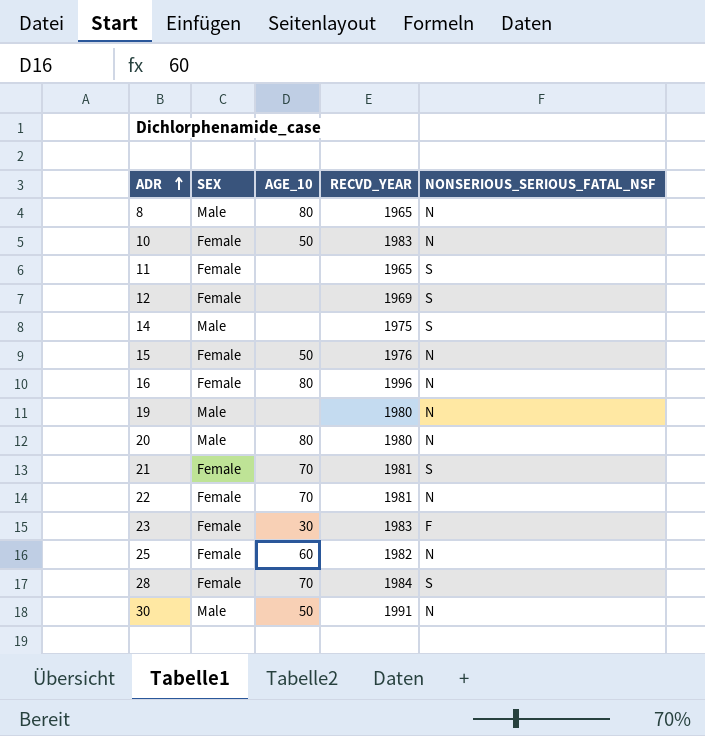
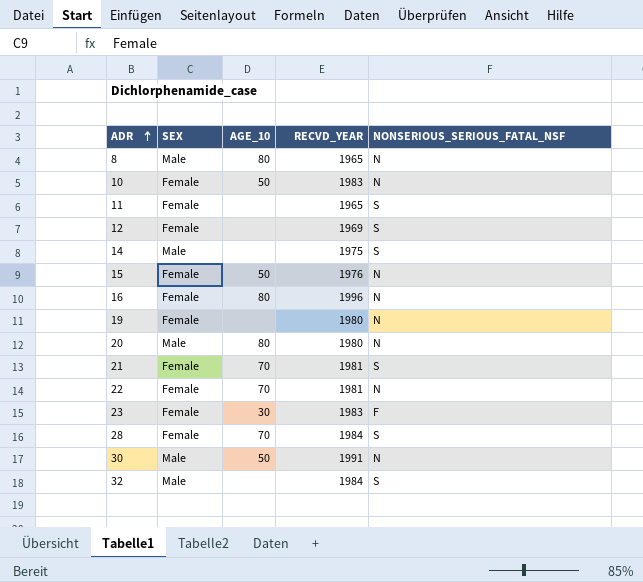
row 25: Female | 60 | 1982 | N -> none
19 | SEX: Male -> Female
row 32: none -> Male | none | 1984 | S

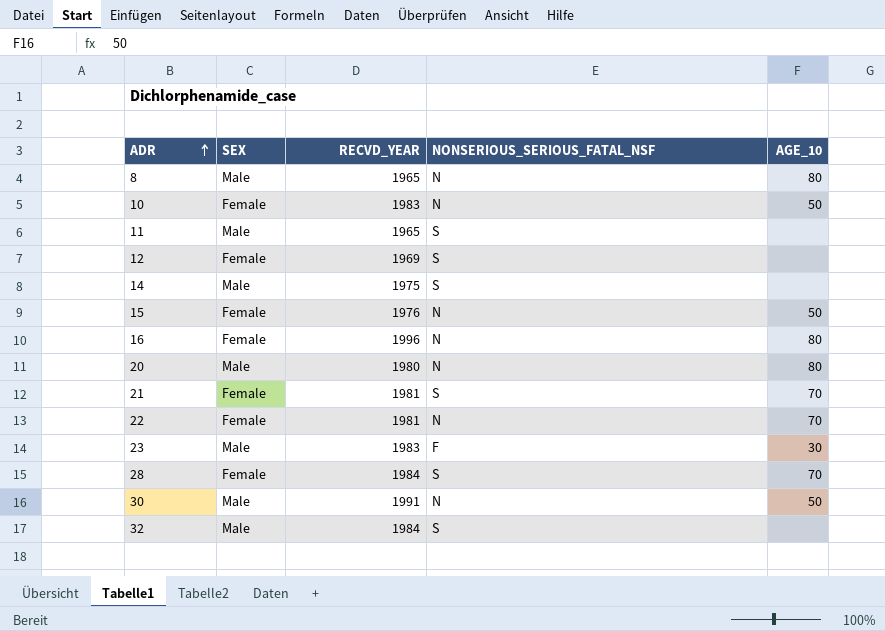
column AGE_10 | position: 3 -> 5
row 19: Female | none | 1980 | N -> none
11 | SEX: Female -> Male
23 | SEX: Female -> Male

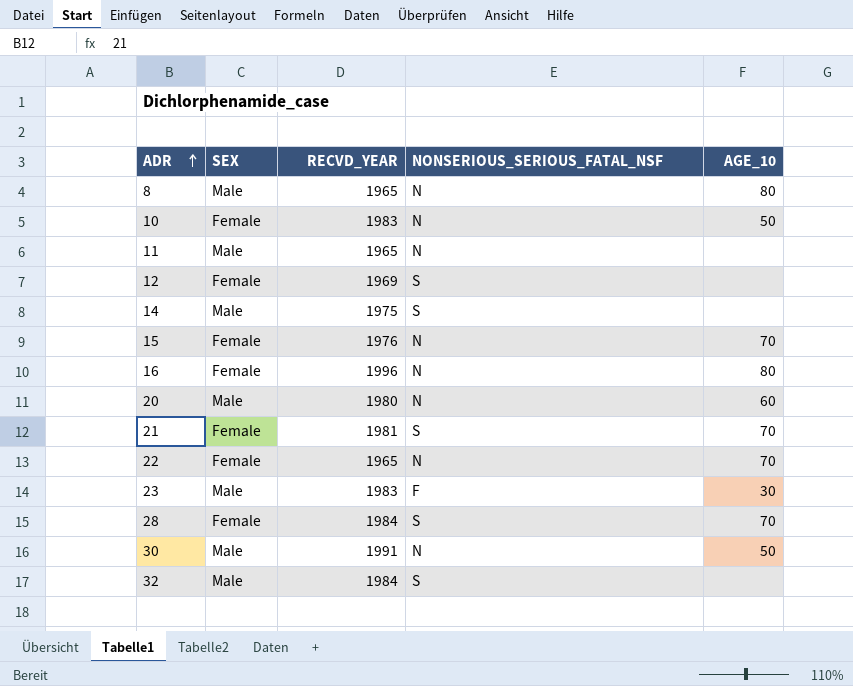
11 | NONSERIOUS_SERIOUS_FATAL_NSF: S -> N
15 | AGE_10: 50 -> 70
20 | AGE_10: 80 -> 60
22 | RECVD_YEAR: 1981 -> 1965

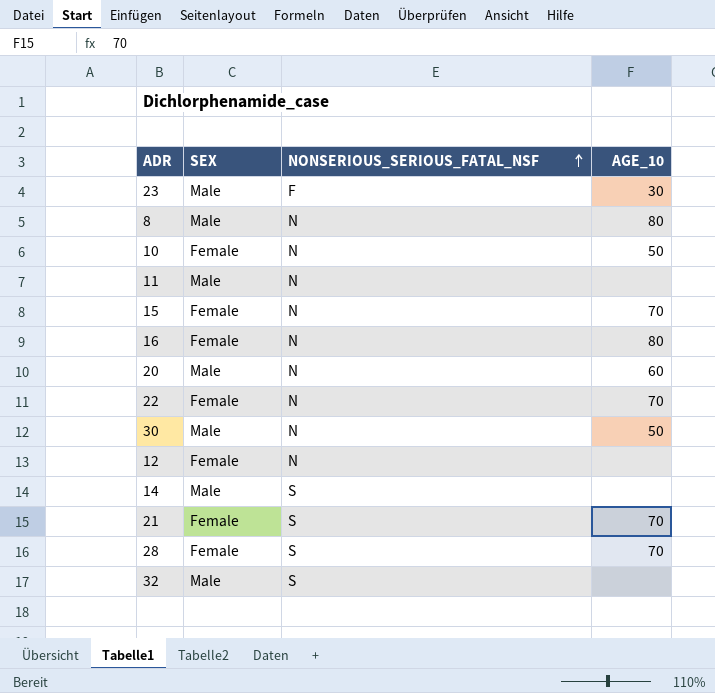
row order: ADR ascending -> NONSERIOUS_SERIOUS_FATAL_NSF ascending
column RECVD_YEAR | position: 3 -> none
12 | NONSERIOUS_SERIOUS_FATAL_NSF: S -> N

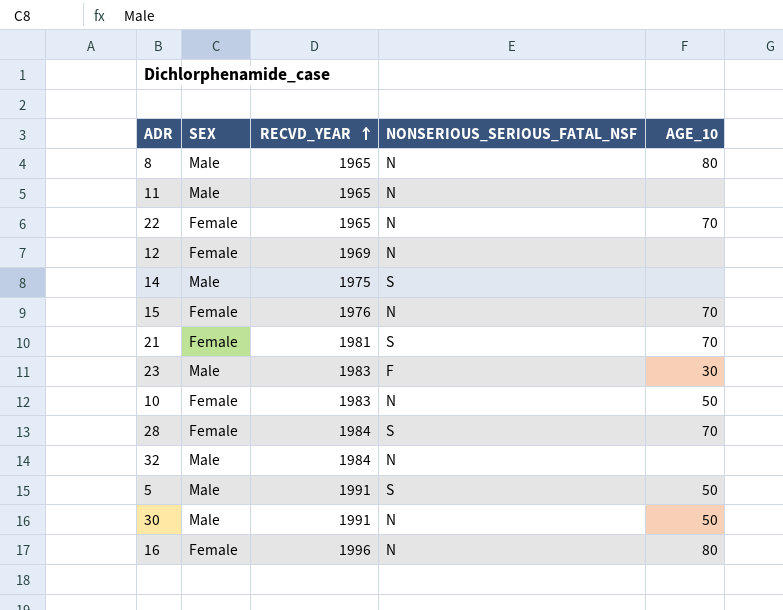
row order: NONSERIOUS_SERIOUS_FATAL_NSF ascending -> RECVD_YEAR ascending
column RECVD_YEAR | position: none -> 3
row 20: Male | N | 60 -> none
32 | NONSERIOUS_SERIOUS_FATAL_NSF: S -> N
row 5: none -> Male | 1991 | S | 50

